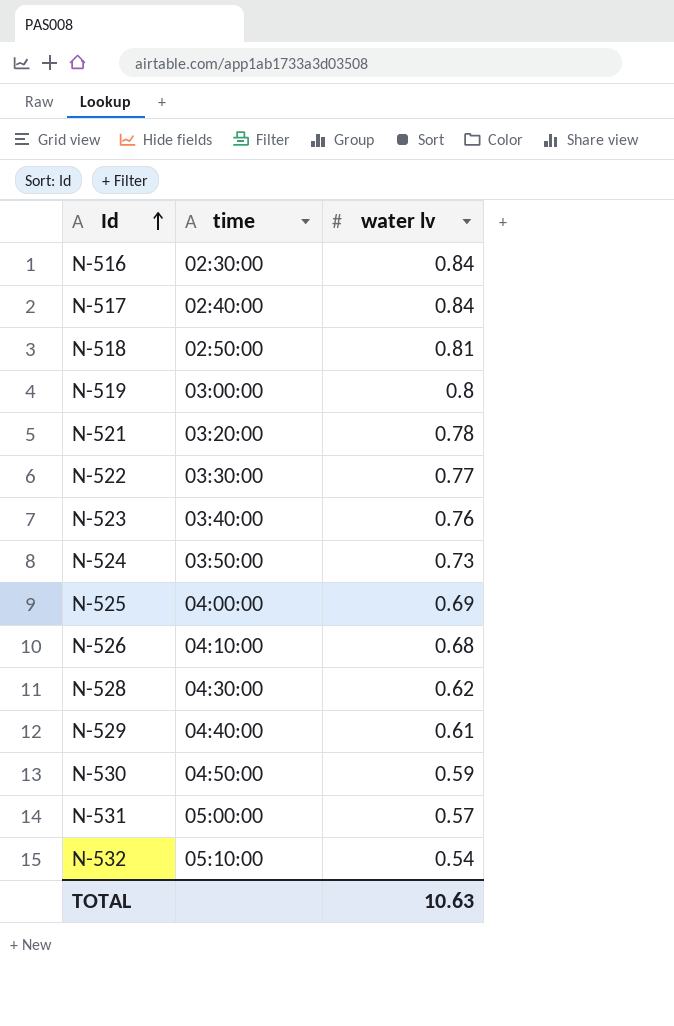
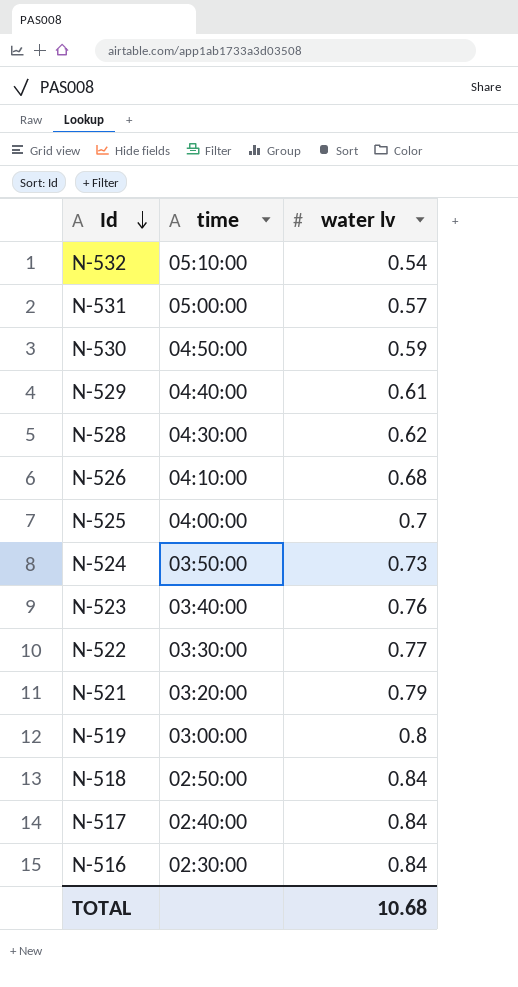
row order: Id ascending -> Id descending
N-525 | water lv: 0.69 -> 0.7
N-521 | water lv: 0.78 -> 0.79
N-518 | water lv: 0.81 -> 0.84
TOTAL | water lv: 10.63 -> 10.68

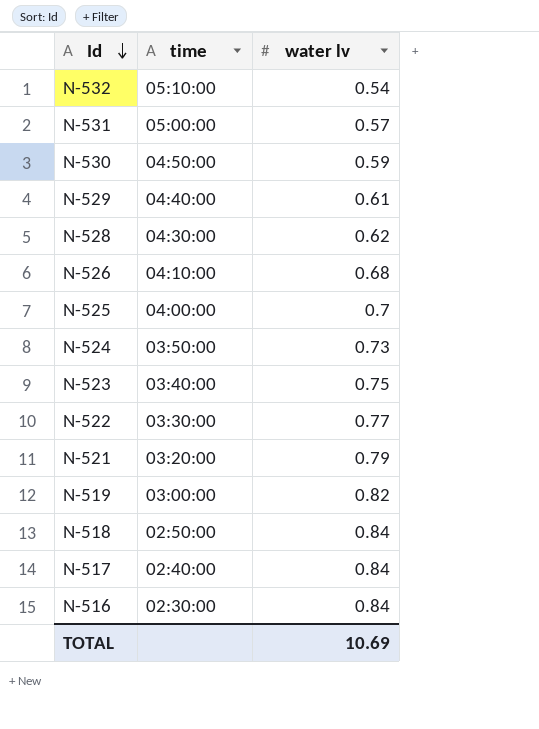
N-523 | water lv: 0.76 -> 0.75
N-519 | water lv: 0.8 -> 0.82
TOTAL | water lv: 10.68 -> 10.69

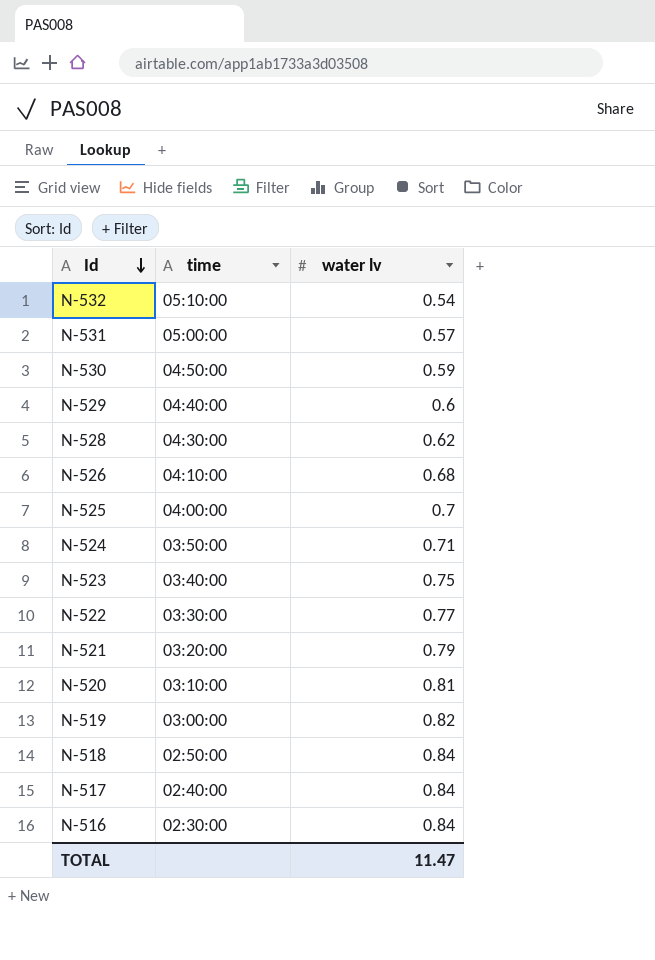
N-529 | water lv: 0.61 -> 0.6
N-524 | water lv: 0.73 -> 0.71
row N-520: none -> 03:10:00 | 0.81
TOTAL | water lv: 10.69 -> 11.47

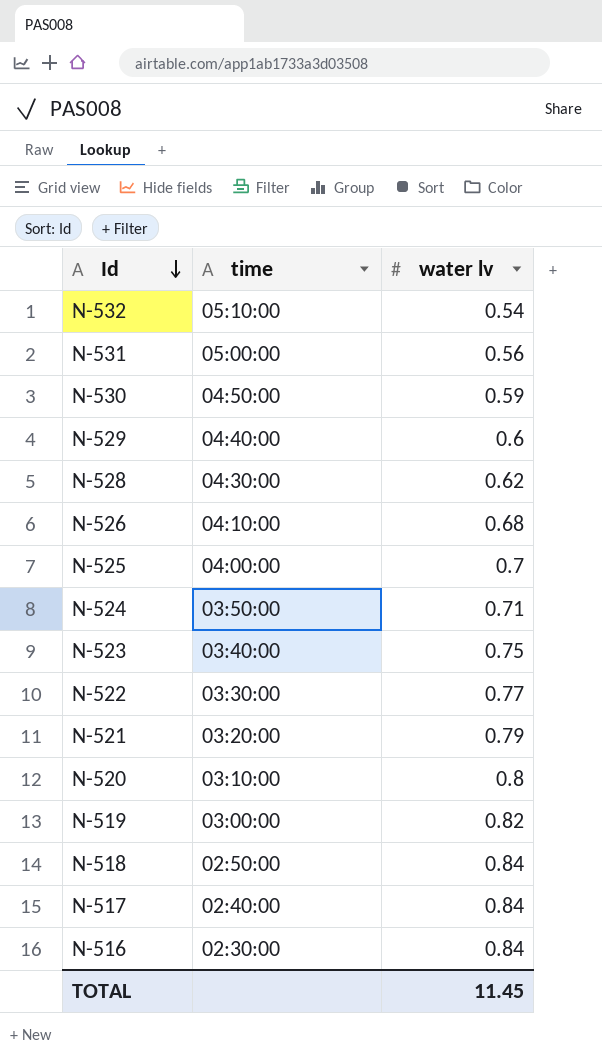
N-531 | water lv: 0.57 -> 0.56
N-520 | water lv: 0.81 -> 0.8
TOTAL | water lv: 11.47 -> 11.45

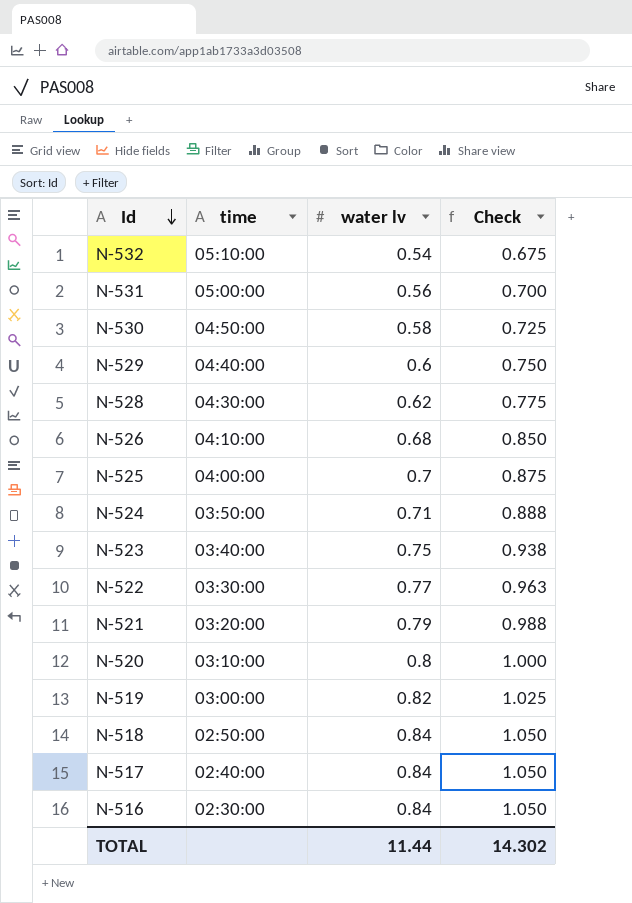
column Check | formula: none -> [water lv] * 1.25
N-530 | water lv: 0.59 -> 0.58
TOTAL | water lv: 11.45 -> 11.44

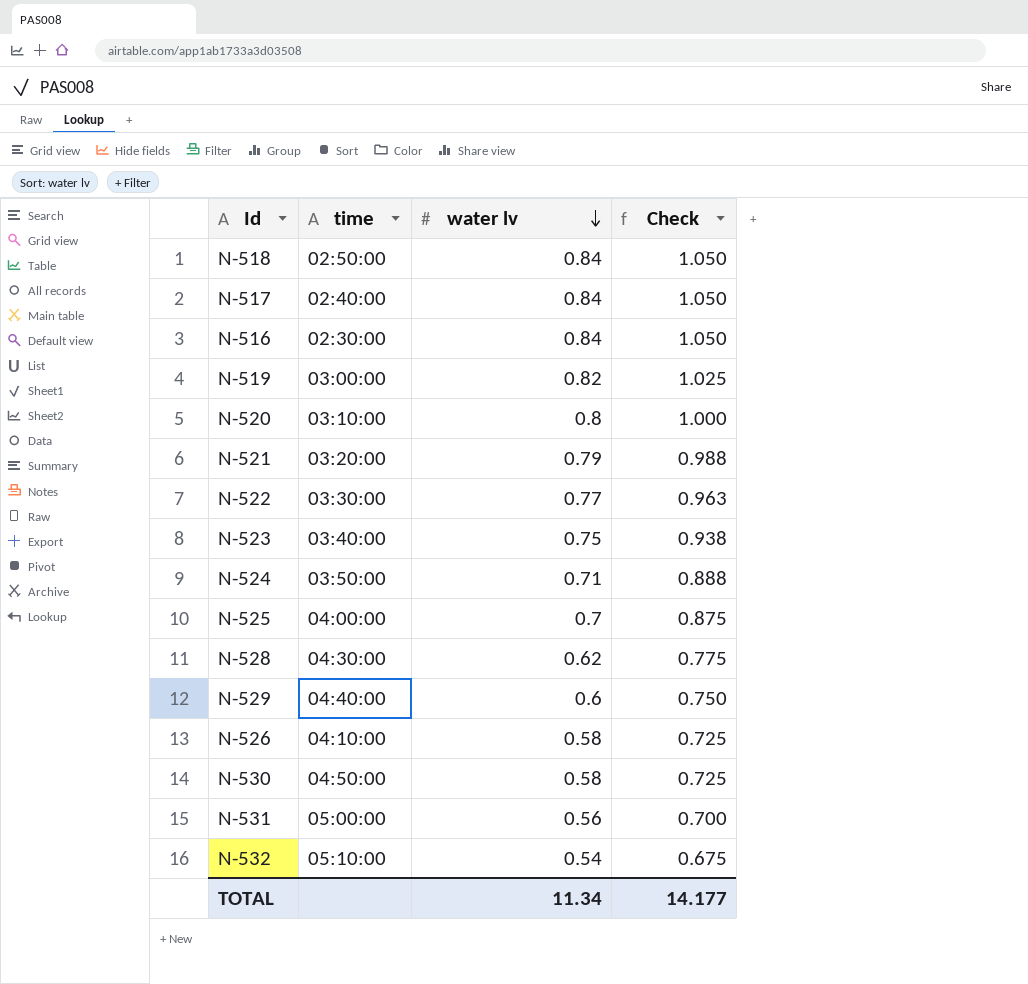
row order: Id descending -> water lv descending
N-526 | water lv: 0.68 -> 0.58
N-526 | Check: 0.850 -> 0.725
TOTAL | water lv: 11.44 -> 11.34
TOTAL | Check: 14.302 -> 14.177

